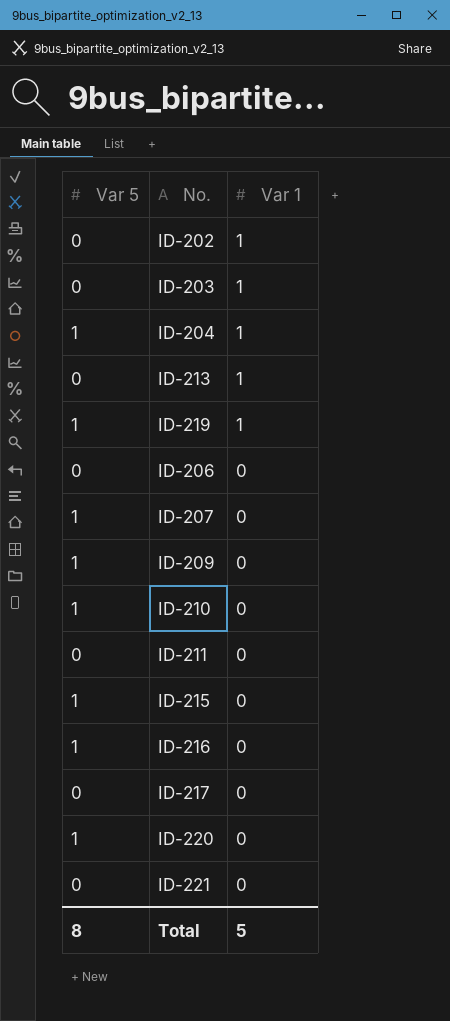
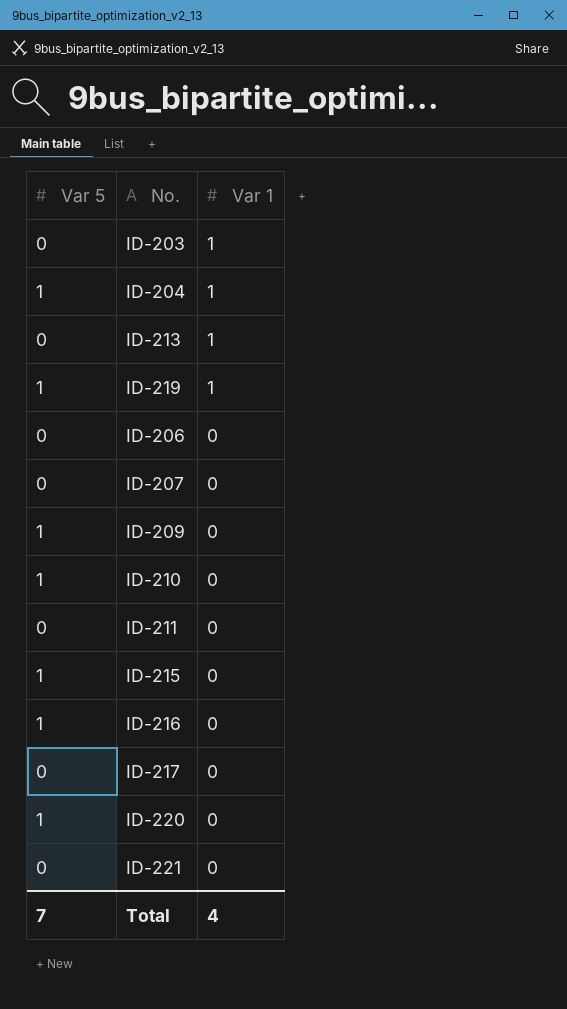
row ID-202: 0 | 1 -> none
ID-207 | Var 5: 1 -> 0
Total | Var 5: 8 -> 7
Total | Var 1: 5 -> 4

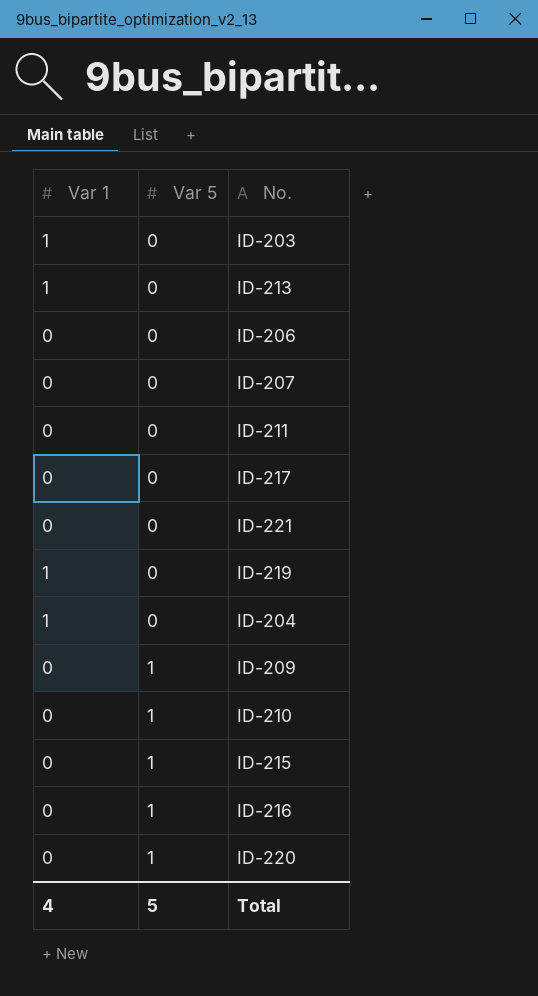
row order: Var 1 descending -> Var 5 ascending
column Var 1 | position: 3 -> 1
ID-219 | Var 5: 1 -> 0
ID-204 | Var 5: 1 -> 0
Total | Var 5: 7 -> 5

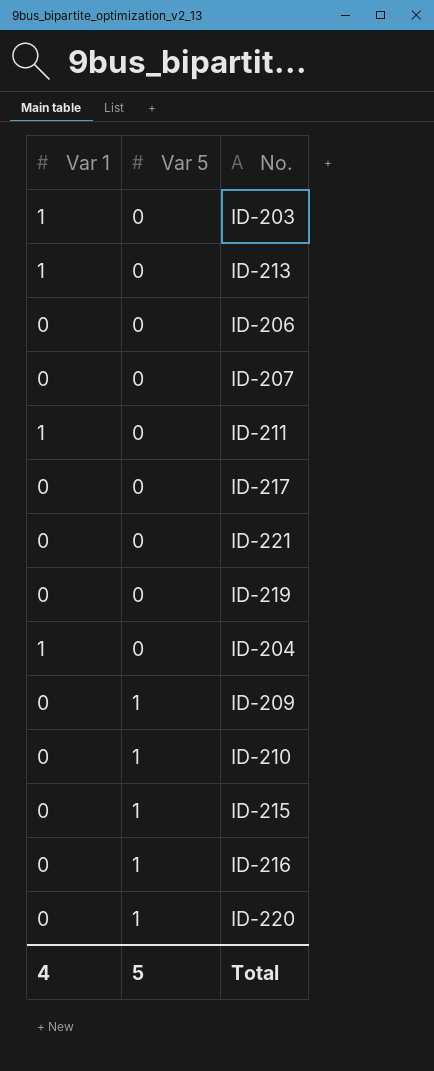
ID-211 | Var 1: 0 -> 1
ID-219 | Var 1: 1 -> 0

